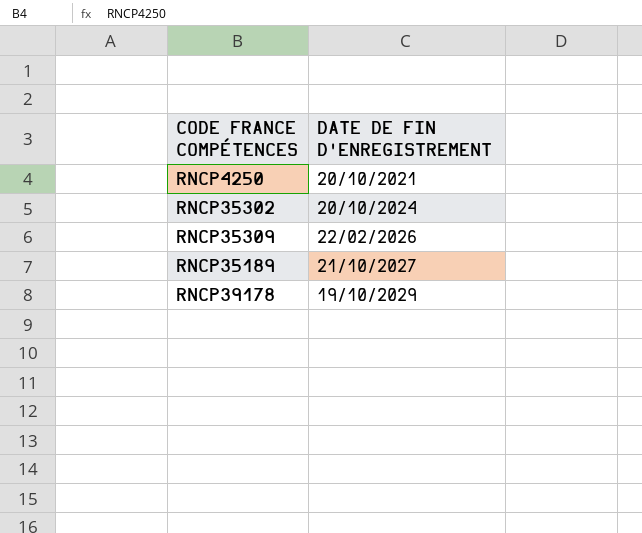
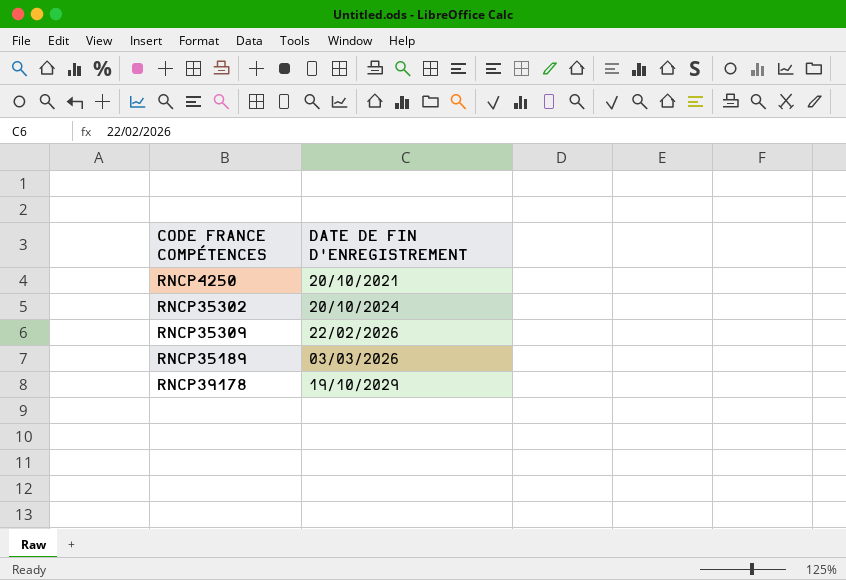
RNCP35189 | DATE DE FIN D'ENREGISTREMENT: 21/10/2027 -> 03/03/2026

